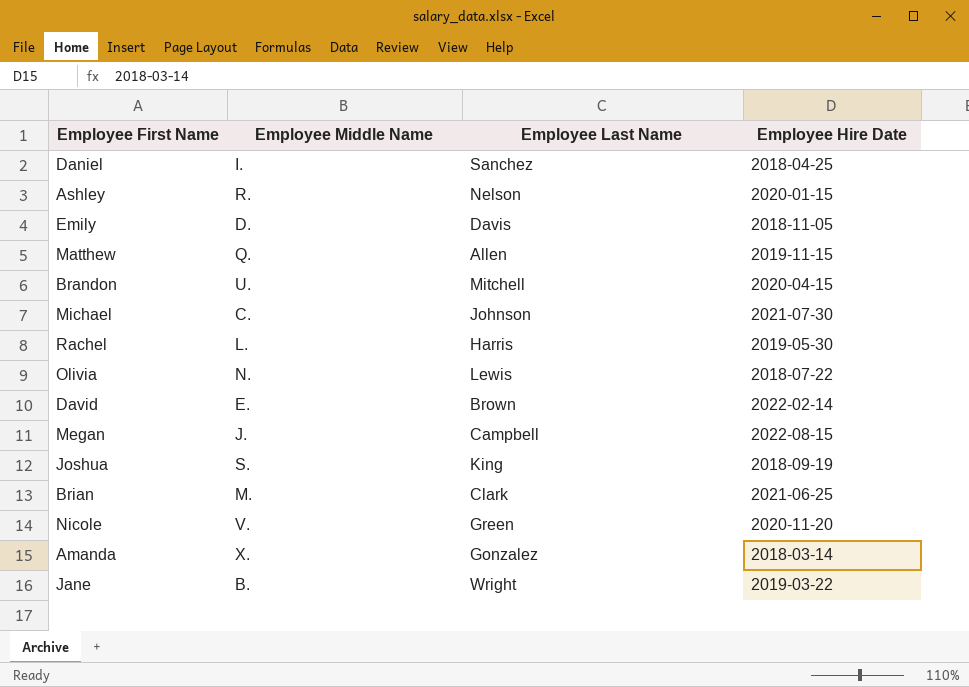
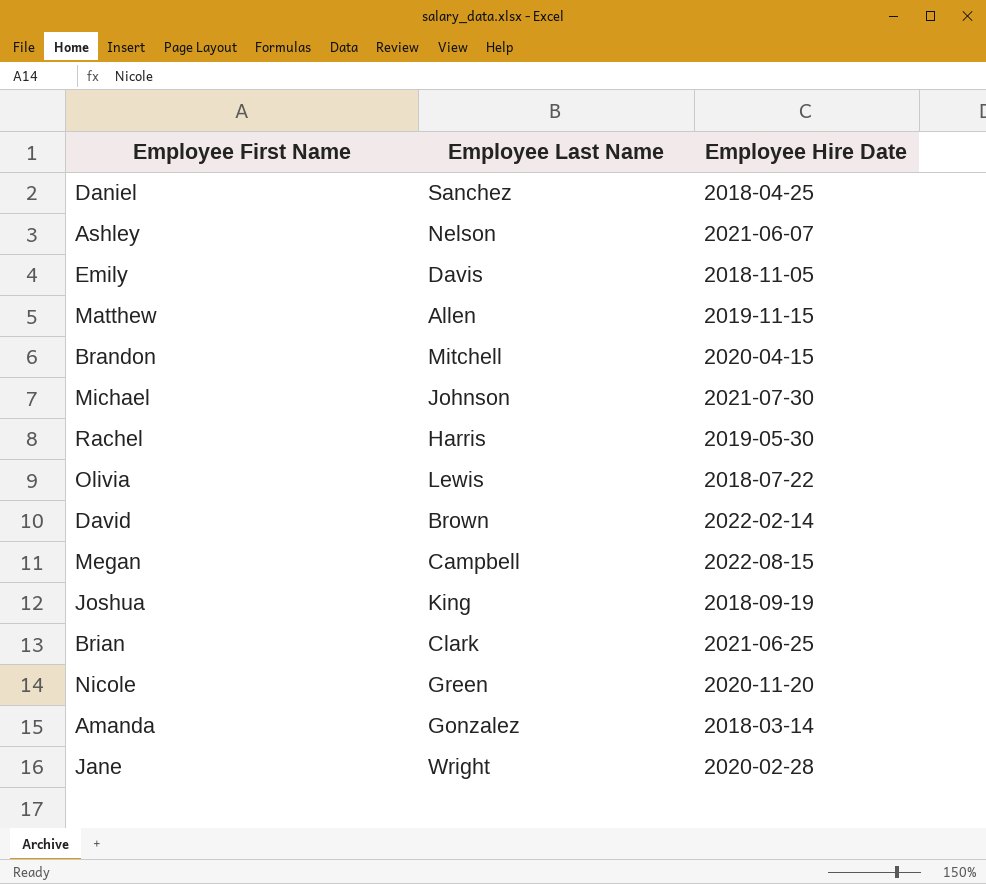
column Employee Middle Name | position: 2 -> none
Ashley | Employee Hire Date: 2020-01-15 -> 2021-06-07
Jane | Employee Hire Date: 2019-03-22 -> 2020-02-28

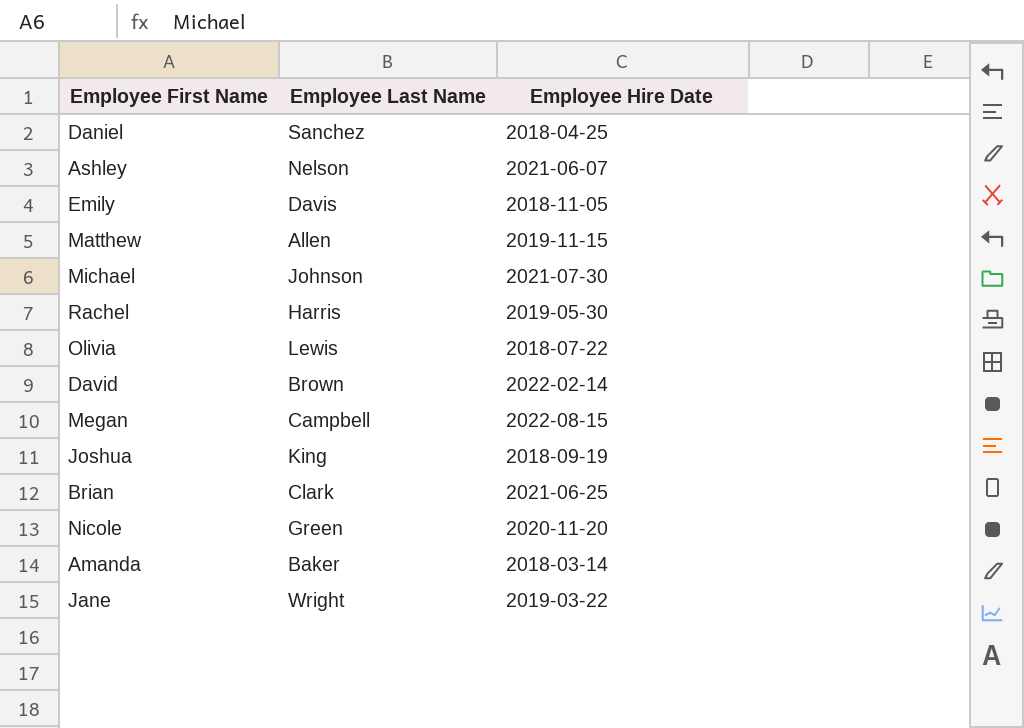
row Brandon: Mitchell | 2020-04-15 -> none
Amanda | Employee Last Name: Gonzalez -> Baker
Jane | Employee Hire Date: 2020-02-28 -> 2019-03-22

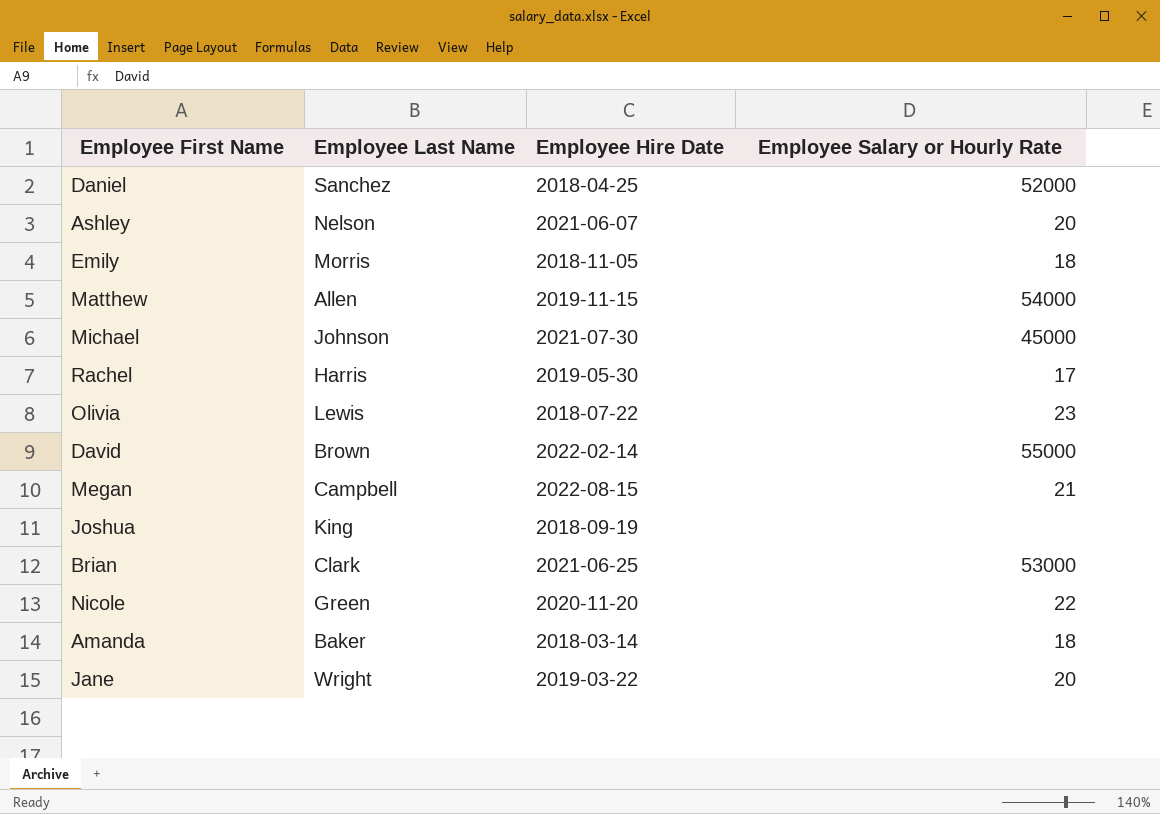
column Employee Salary or Hourly Rate | position: none -> 4
Emily | Employee Last Name: Davis -> Morris

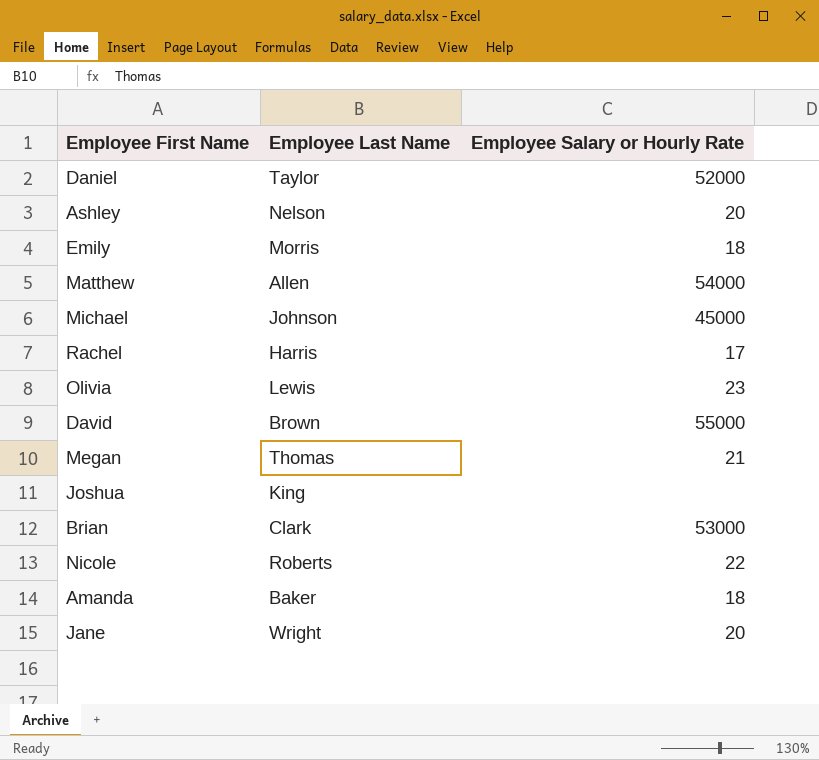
column Employee Hire Date | position: 3 -> none
Daniel | Employee Last Name: Sanchez -> Taylor
Megan | Employee Last Name: Campbell -> Thomas
Nicole | Employee Last Name: Green -> Roberts

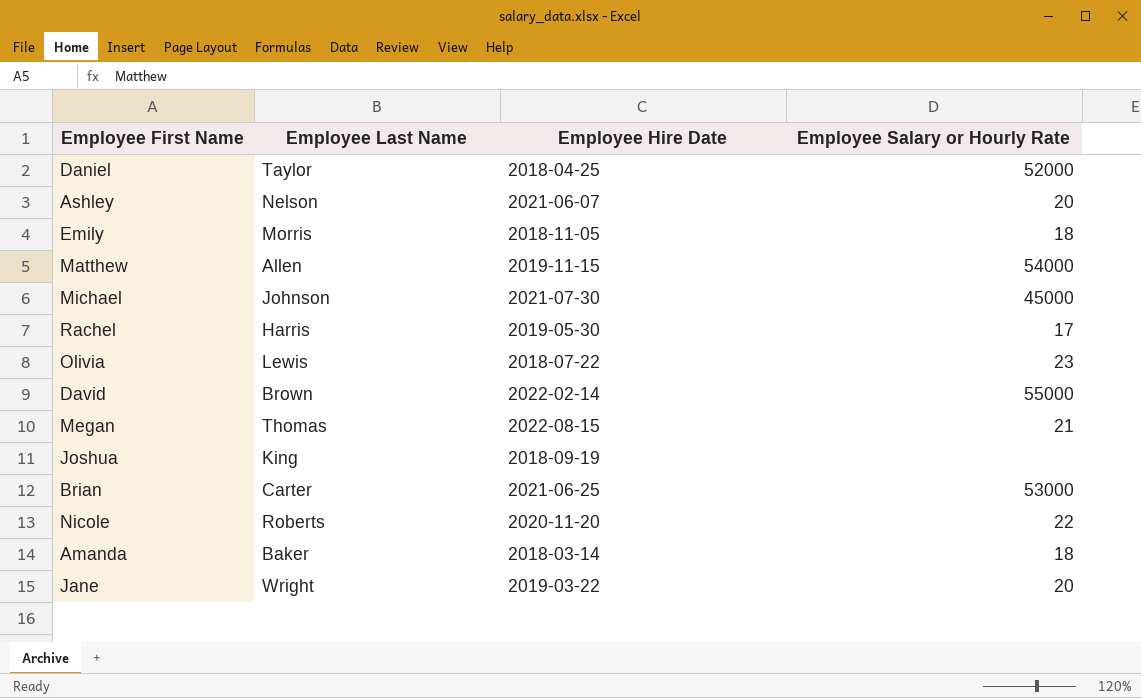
column Employee Hire Date | position: none -> 3
Brian | Employee Last Name: Clark -> Carter

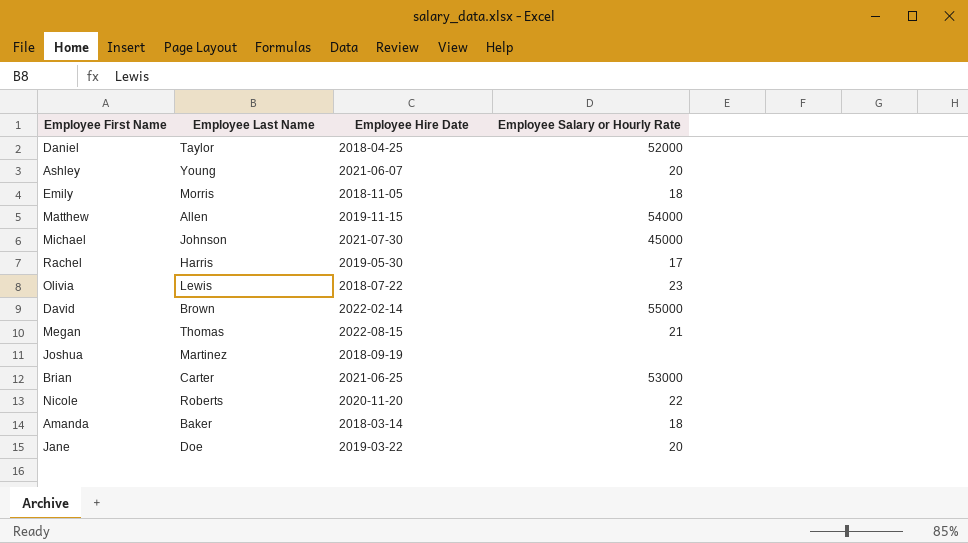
Ashley | Employee Last Name: Nelson -> Young
Joshua | Employee Last Name: King -> Martinez
Jane | Employee Last Name: Wright -> Doe

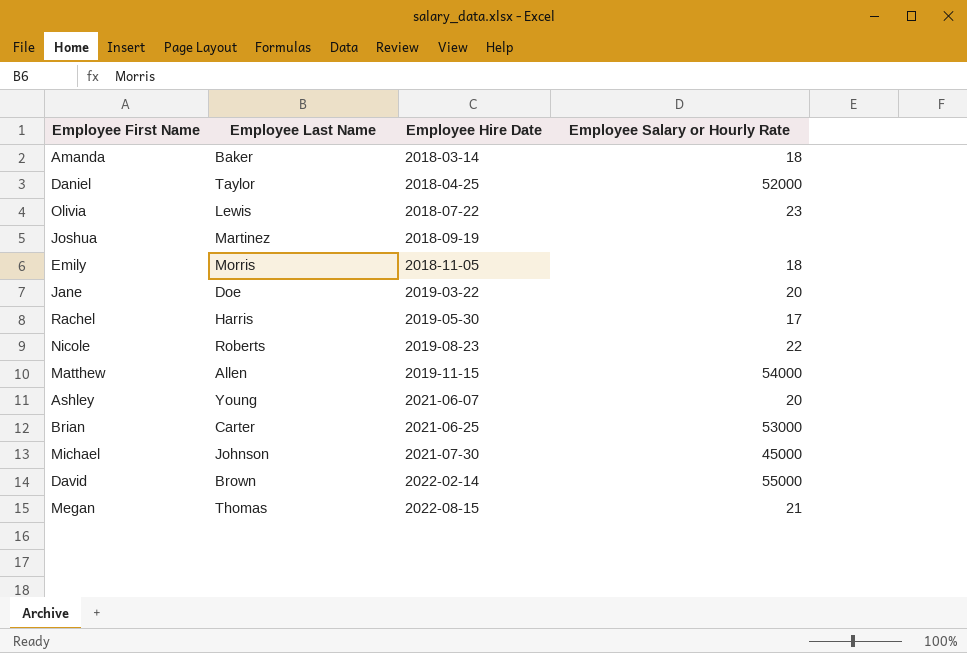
row order: none -> Employee Hire Date ascending
Nicole | Employee Hire Date: 2020-11-20 -> 2019-08-23

